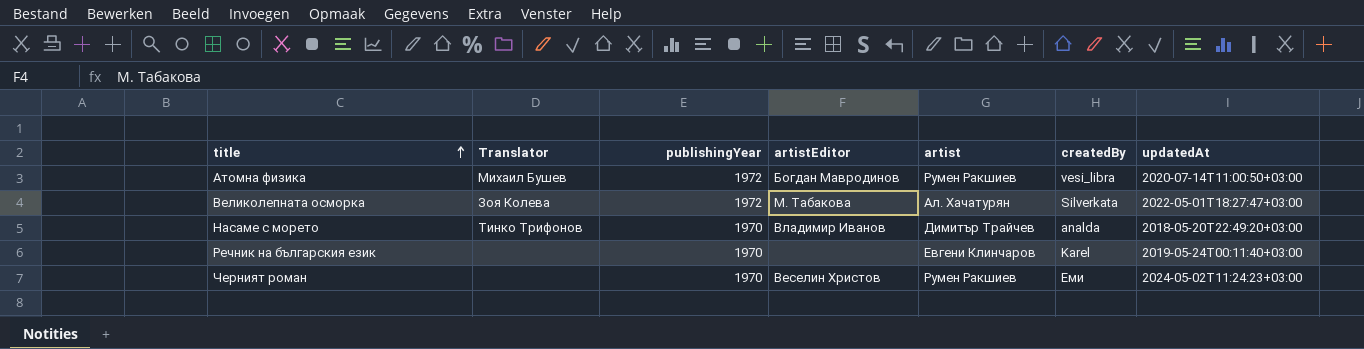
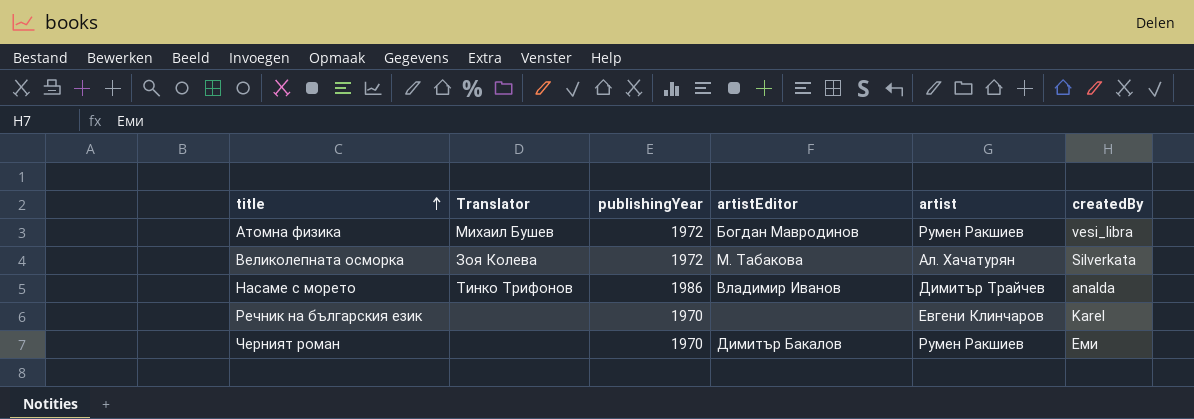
column updatedAt | position: 7 -> none
Насаме с морето | publishingYear: 1970 -> 1986
Черният роман | artistEditor: Веселин Христов -> Димитър Бакалов

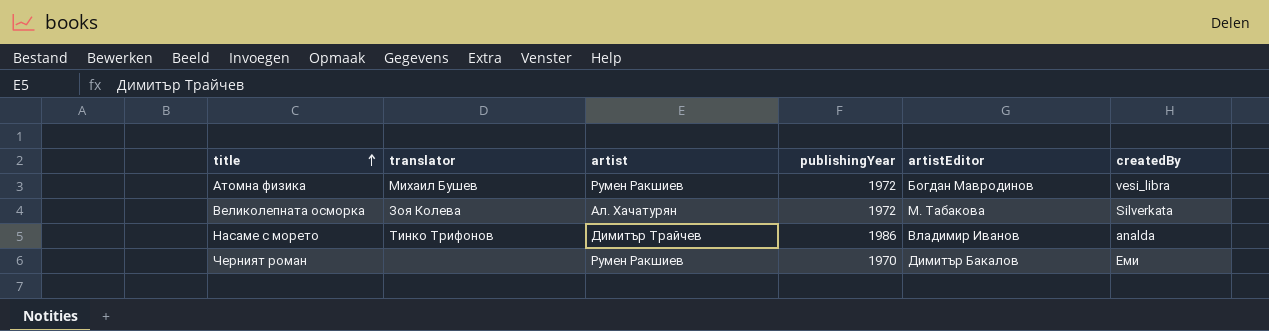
column name: Translator -> translator
column artist | position: 5 -> 3
row Речник на българския език: none | 1970 | none | Евгени Клинчаров | Karel -> none

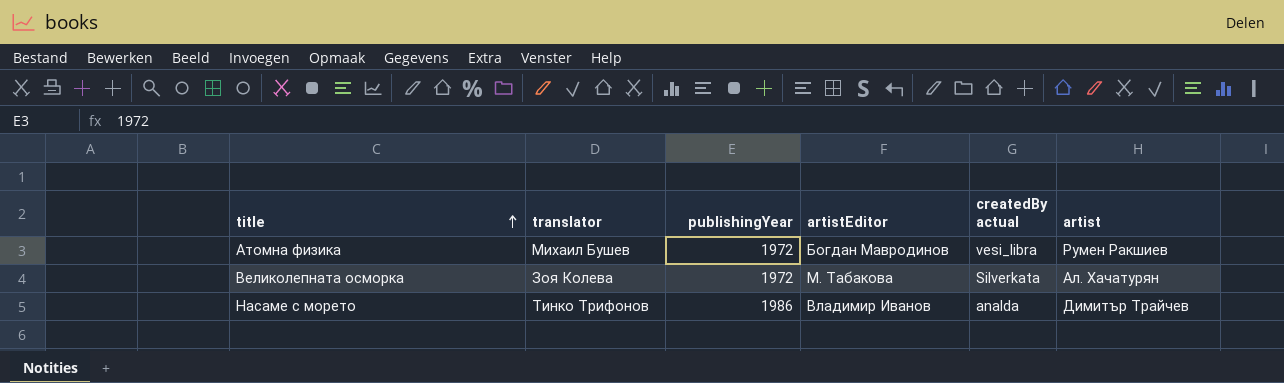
column name: createdBy -> createdBy actual
column artist | position: 3 -> 6
row Черният роман: none | Румен Ракшиев | 1970 | Димитър Бакалов | Еми -> none

